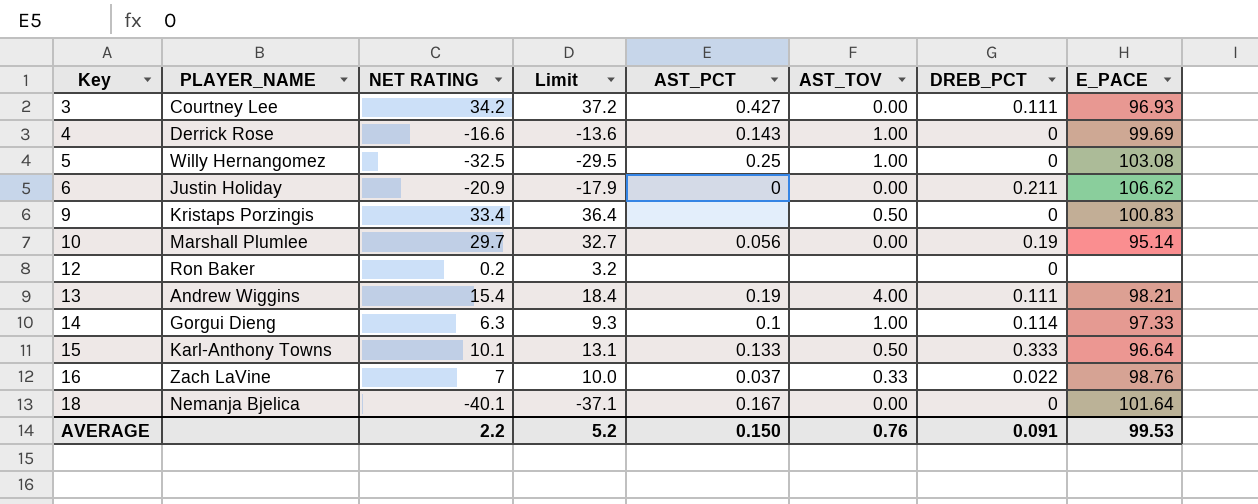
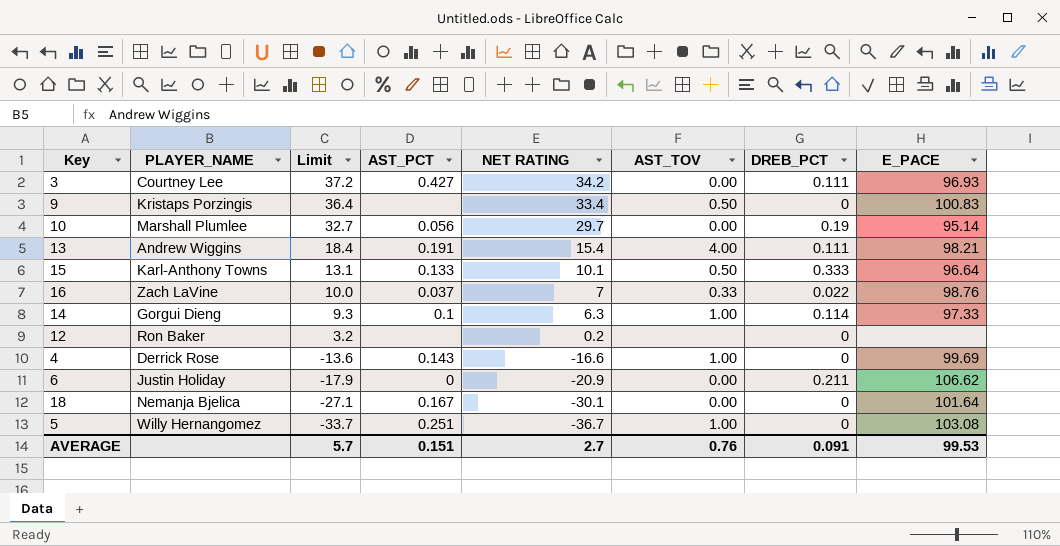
row order: Key ascending -> Limit descending
column NET RATING | position: 3 -> 5
13 | AST_PCT: 0.19 -> 0.191
18 | Limit: -37.1 -> -27.1
18 | NET RATING: -40.1 -> -30.1
5 | Limit: -29.5 -> -33.7
5 | AST_PCT: 0.25 -> 0.251
5 | NET RATING: -32.5 -> -36.7
AVERAGE | Limit: 5.2 -> 5.7
AVERAGE | AST_PCT: 0.150 -> 0.151
AVERAGE | NET RATING: 2.2 -> 2.7

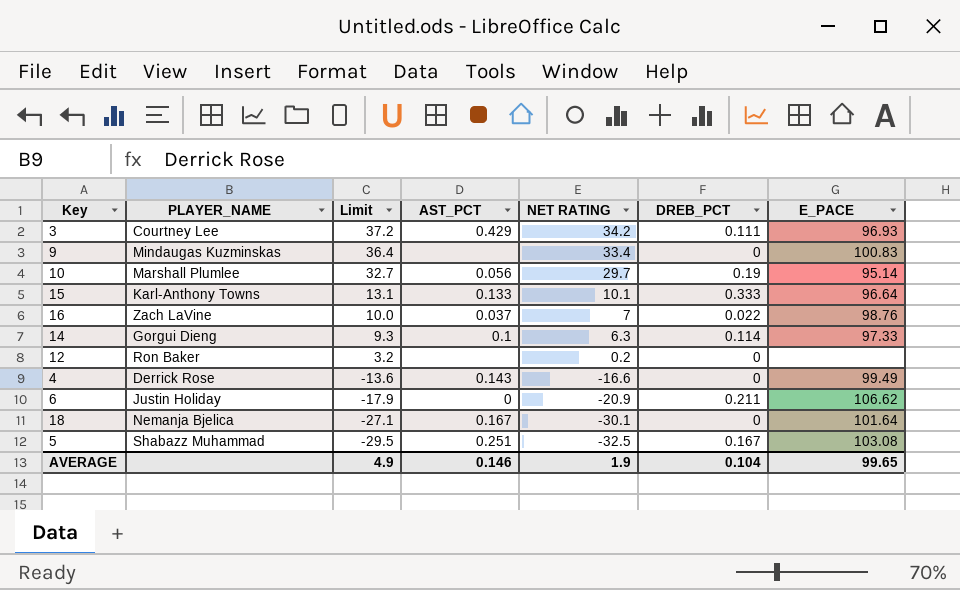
column AST_TOV | position: 6 -> none
row 13: Andrew Wiggins | 18.4 | 0.191 | 15.4 | 4.00 | 0.111 | 98.21 -> none
3 | AST_PCT: 0.427 -> 0.429
9 | PLAYER_NAME: Kristaps Porzingis -> Mindaugas Kuzminskas
4 | E_PACE: 99.69 -> 99.49
5 | PLAYER_NAME: Willy Hernangomez -> Shabazz Muhammad
5 | Limit: -33.7 -> -29.5
5 | NET RATING: -36.7 -> -32.5
5 | DREB_PCT: 0 -> 0.167
AVERAGE | Limit: 5.7 -> 4.9
AVERAGE | AST_PCT: 0.151 -> 0.146
AVERAGE | NET RATING: 2.7 -> 1.9
AVERAGE | DREB_PCT: 0.091 -> 0.104
AVERAGE | E_PACE: 99.53 -> 99.65

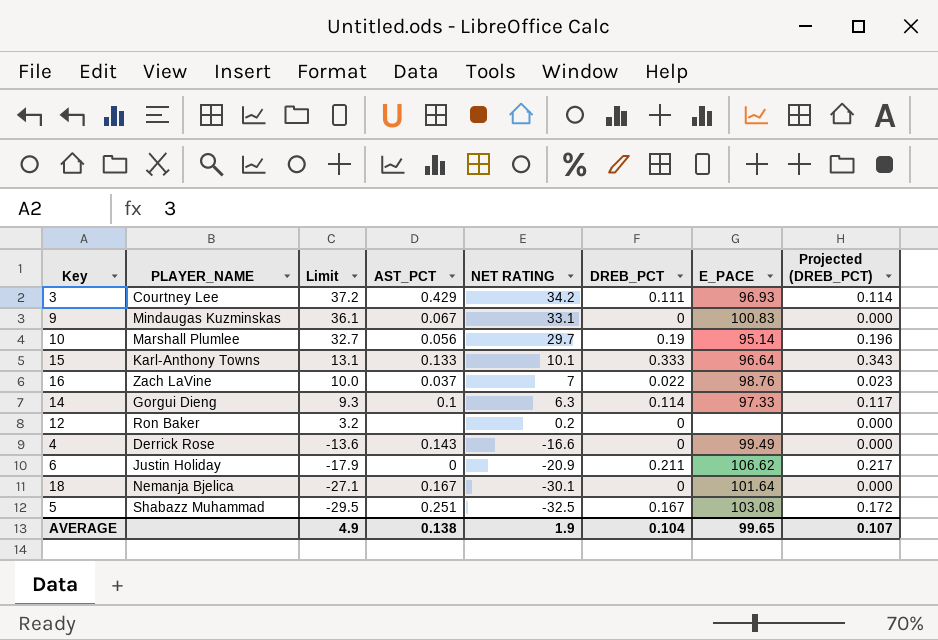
column Projected (DREB_PCT) | formula: none -> [DREB_PCT] * 1.03
9 | Limit: 36.4 -> 36.1
9 | AST_PCT: none -> 0.067
9 | NET RATING: 33.4 -> 33.1
AVERAGE | AST_PCT: 0.146 -> 0.138

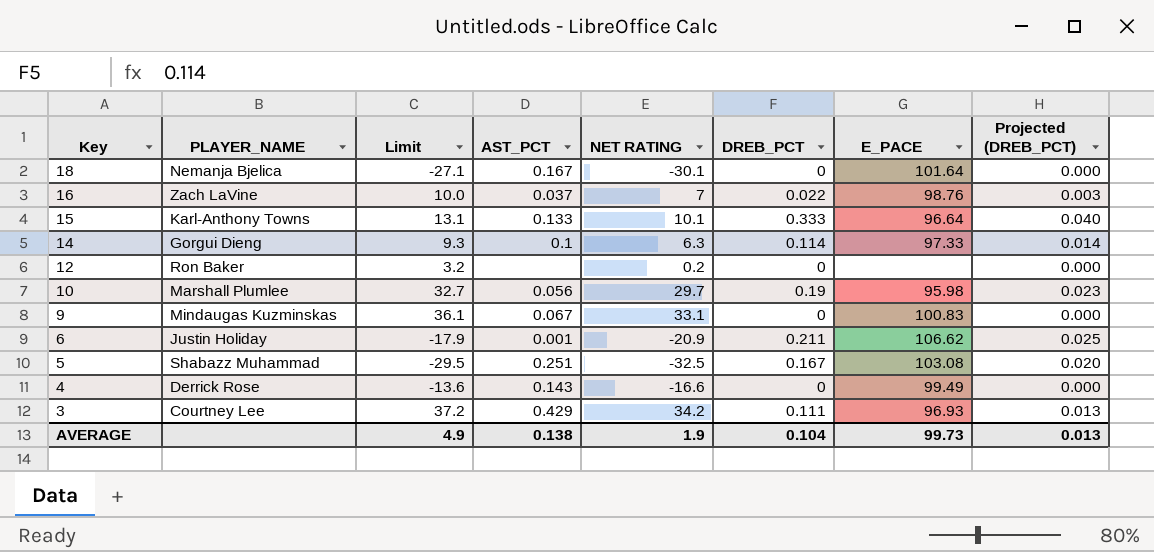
row order: Limit descending -> Key descending
column Projected (DREB_PCT) | formula: [DREB_PCT] * 1.03 -> [DREB_PCT] * 0.12
10 | E_PACE: 95.14 -> 95.98
6 | AST_PCT: 0 -> 0.001
AVERAGE | E_PACE: 99.65 -> 99.73
AVERAGE | Projected (DREB_PCT): 0.107 -> 0.013

